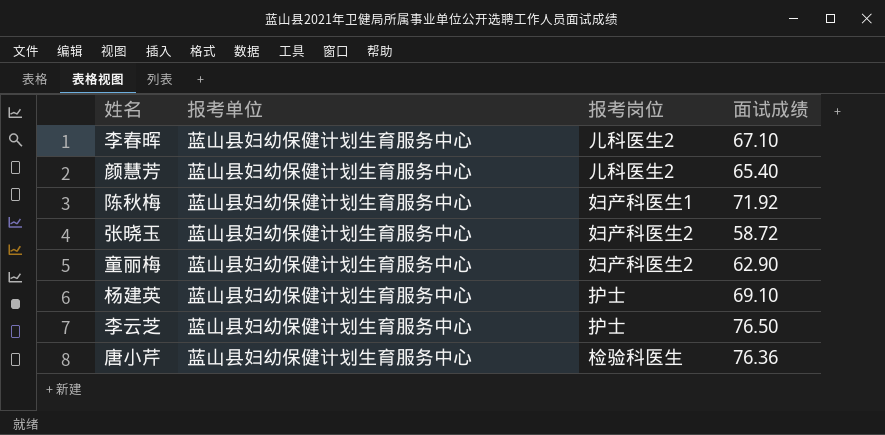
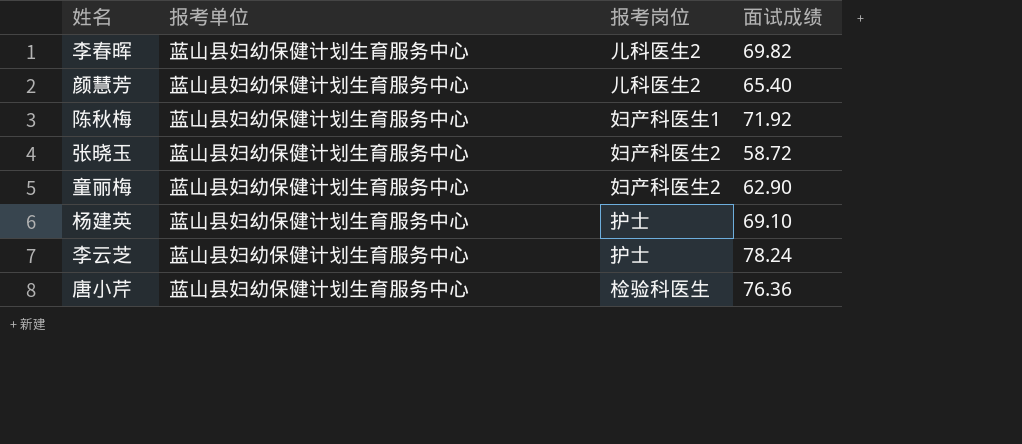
李春晖 | 面试成绩: 67.10 -> 69.82
李云芝 | 面试成绩: 76.50 -> 78.24

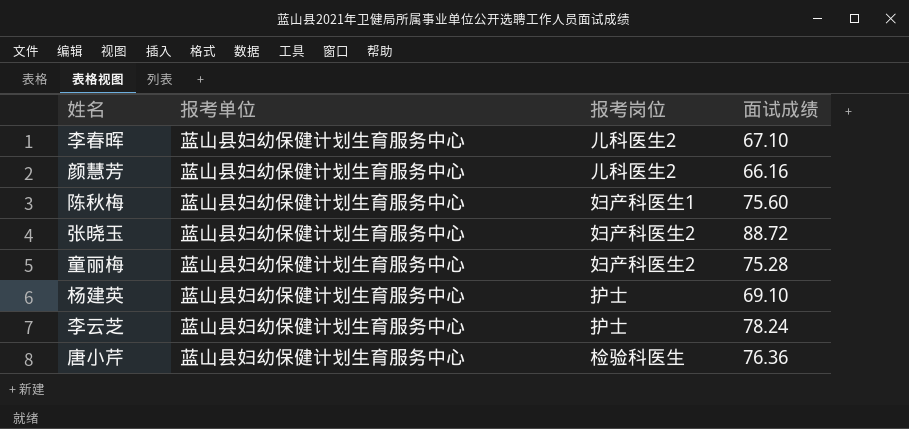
李春晖 | 面试成绩: 69.82 -> 67.10
颜慧芳 | 面试成绩: 65.40 -> 66.16
陈秋梅 | 面试成绩: 71.92 -> 75.60
张晓玉 | 面试成绩: 58.72 -> 88.72
童丽梅 | 面试成绩: 62.90 -> 75.28

